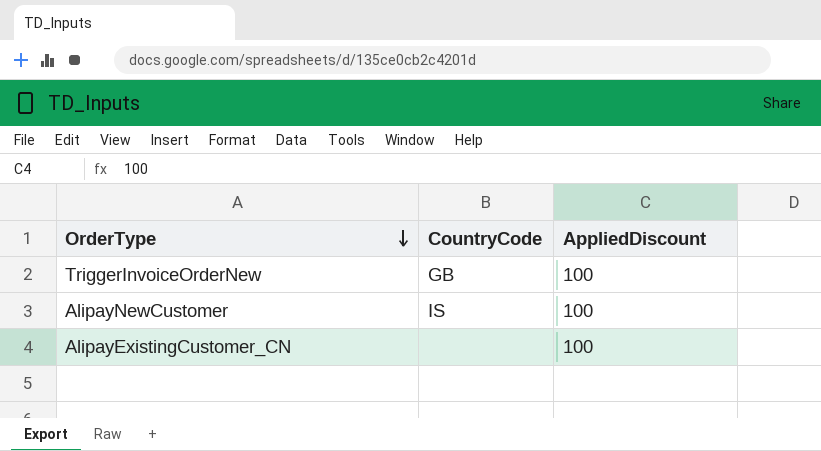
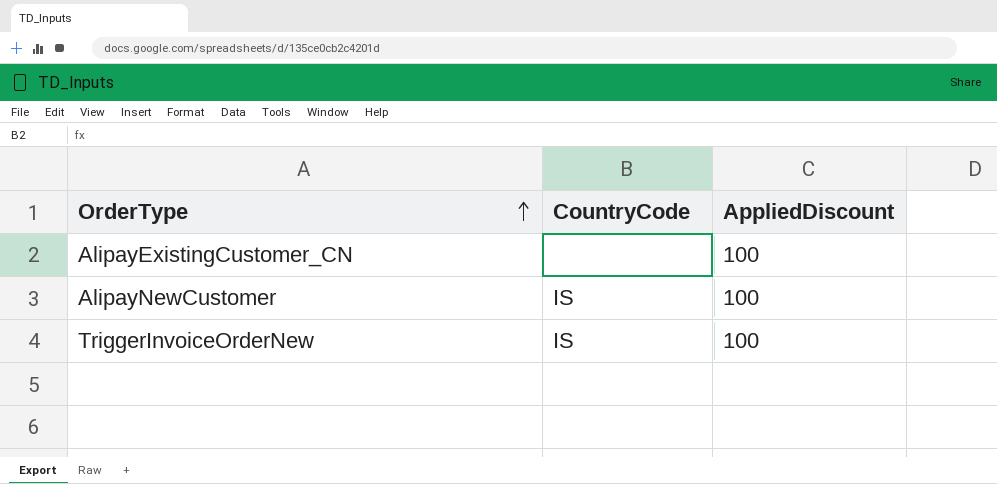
row order: OrderType descending -> OrderType ascending
TriggerInvoiceOrderNew | CountryCode: GB -> IS

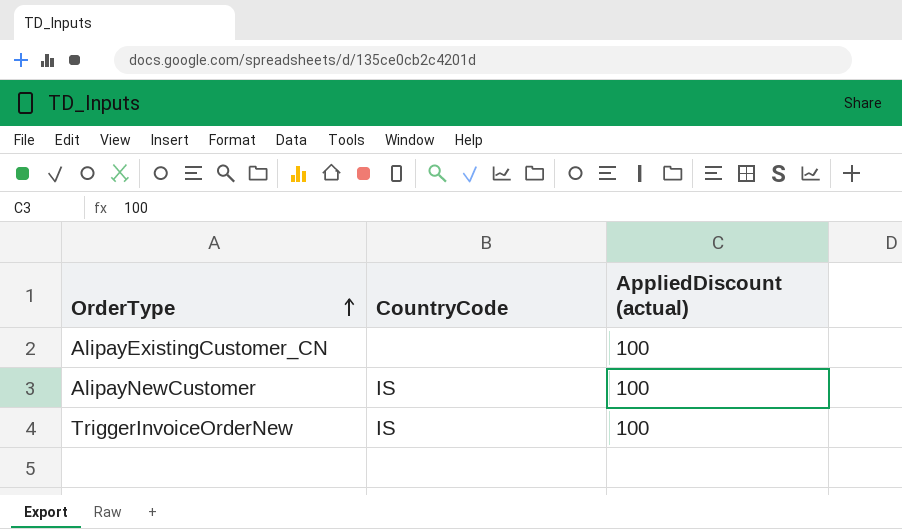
column name: AppliedDiscount -> AppliedDiscount (actual)

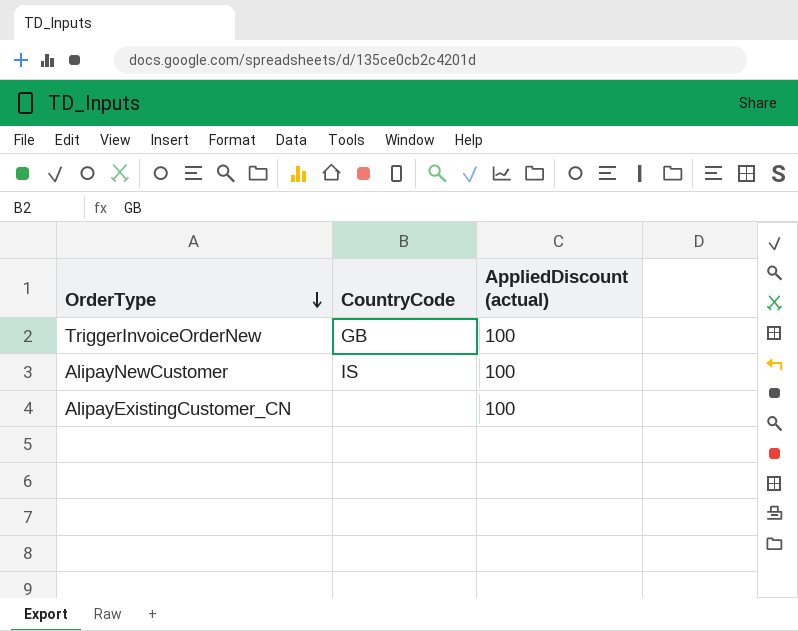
row order: OrderType ascending -> OrderType descending
TriggerInvoiceOrderNew | CountryCode: IS -> GB

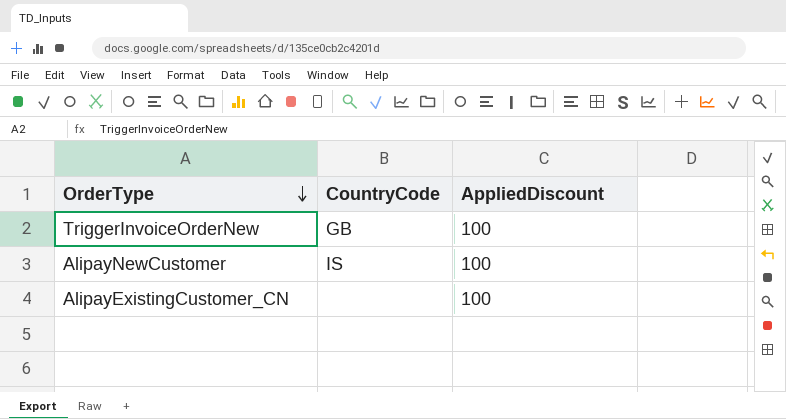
column name: AppliedDiscount (actual) -> AppliedDiscount

